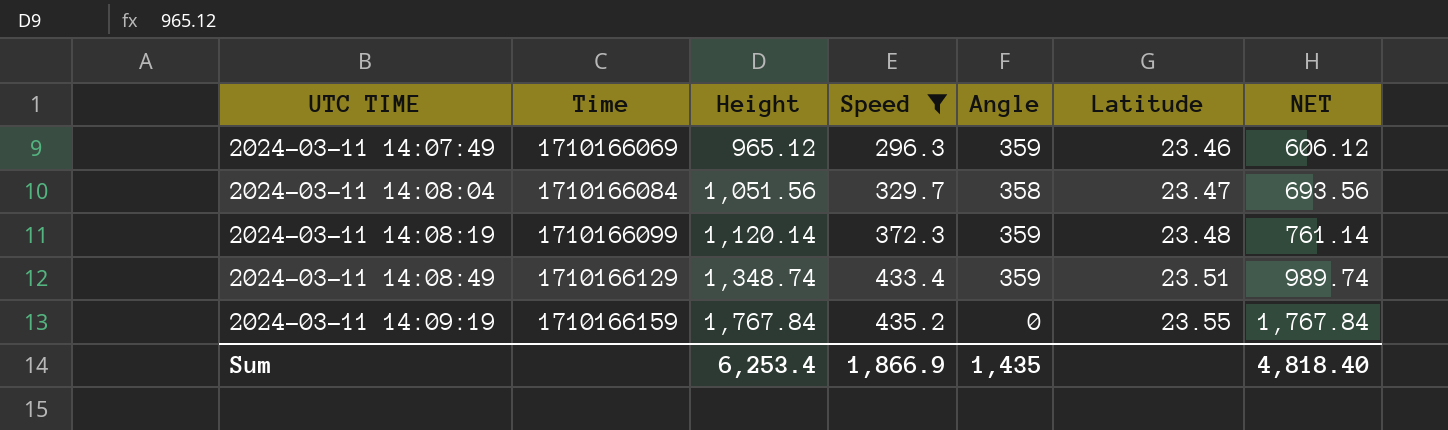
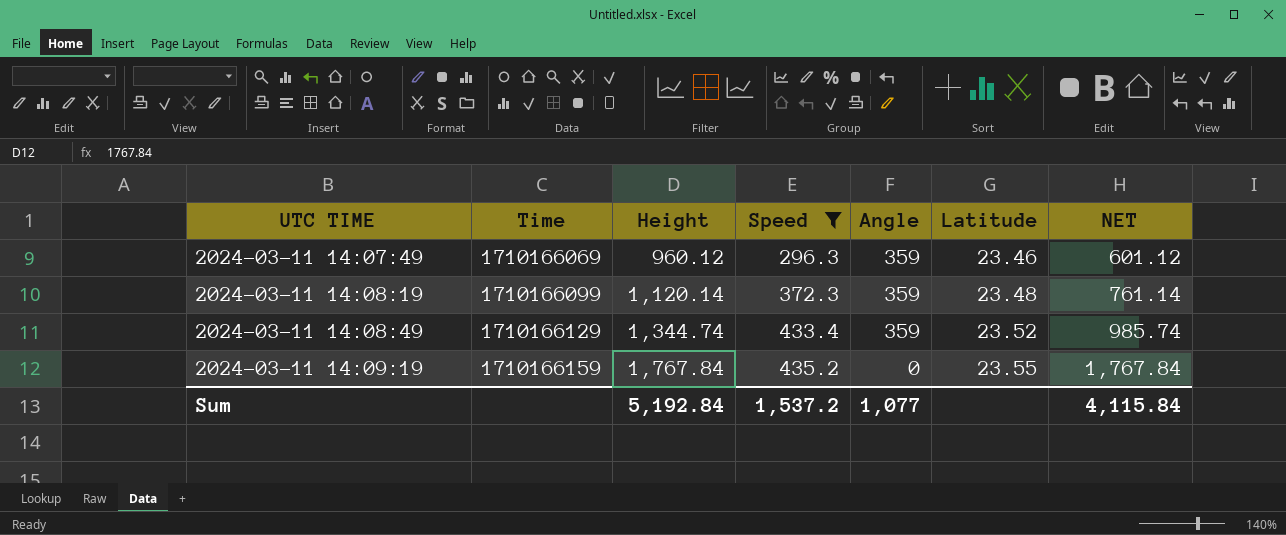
row 2024-03-11 14:08:04: 1710166084 | 1,051.56 | 329.7 | 358 | 23.47 | 693.56 -> none
2024-03-11 14:07:49 | Height: 965.12 -> 960.12
2024-03-11 14:07:49 | NET: 606.12 -> 601.12
2024-03-11 14:08:49 | Height: 1,348.74 -> 1,344.74
2024-03-11 14:08:49 | Latitude: 23.51 -> 23.52
2024-03-11 14:08:49 | NET: 989.74 -> 985.74
Sum | Height: 6,253.4 -> 5,192.84
Sum | Speed: 1,866.9 -> 1,537.2
Sum | Angle: 1,435 -> 1,077
Sum | NET: 4,818.40 -> 4,115.84

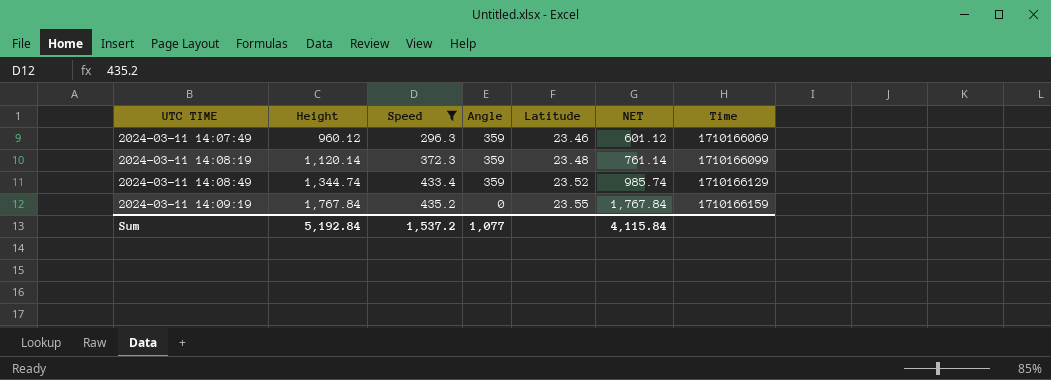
column Time | position: 2 -> 7

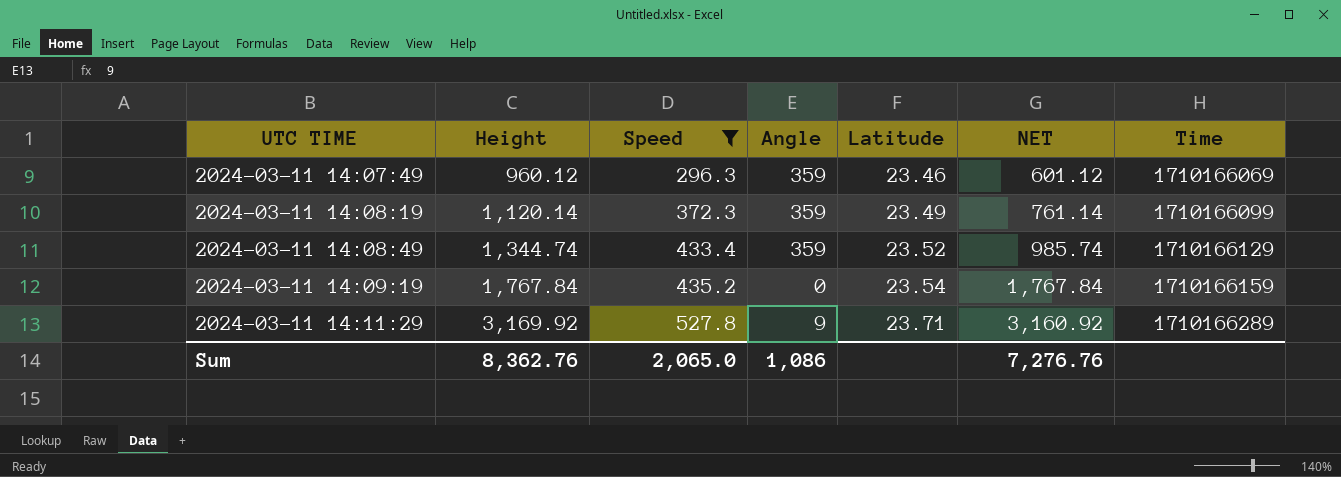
2024-03-11 14:08:19 | Latitude: 23.48 -> 23.49
2024-03-11 14:09:19 | Latitude: 23.55 -> 23.54
row 2024-03-11 14:11:29: none -> 3,169.92 | 527.8 | 9 | 23.71 | 3,160.92 | 1710166289
Sum | Height: 5,192.84 -> 8,362.76
Sum | Speed: 1,537.2 -> 2,065.0
Sum | Angle: 1,077 -> 1,086
Sum | NET: 4,115.84 -> 7,276.76

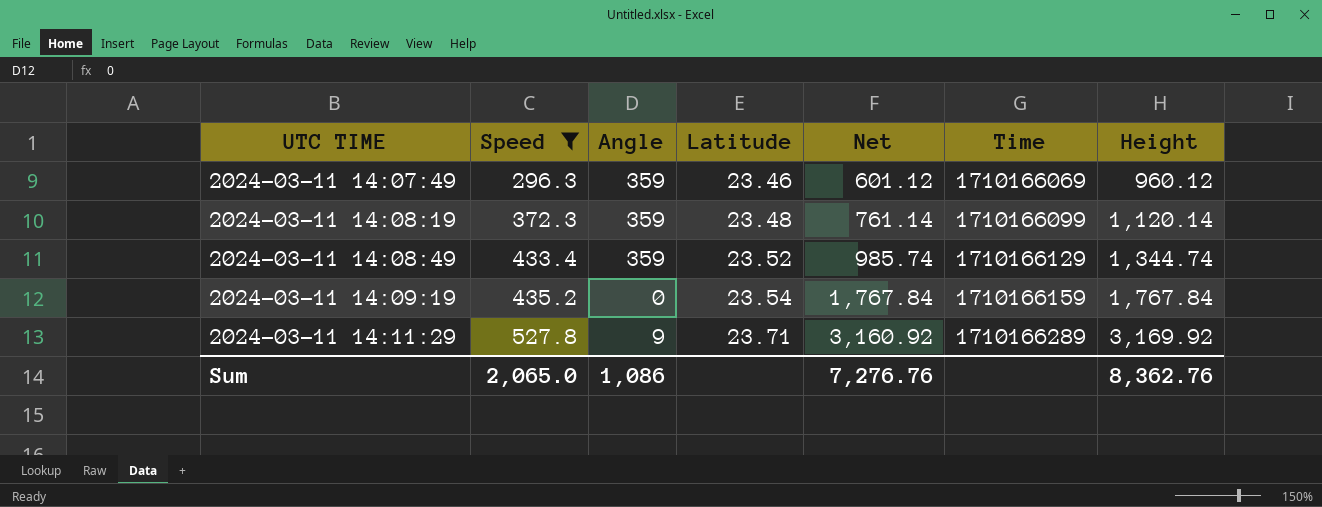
column name: NET -> Net
column Height | position: 2 -> 7
2024-03-11 14:08:19 | Latitude: 23.49 -> 23.48

